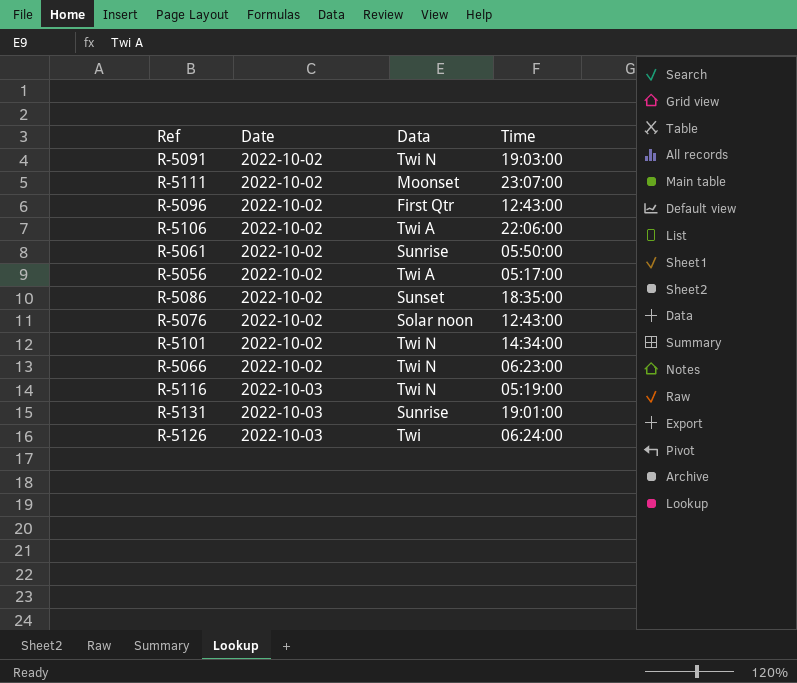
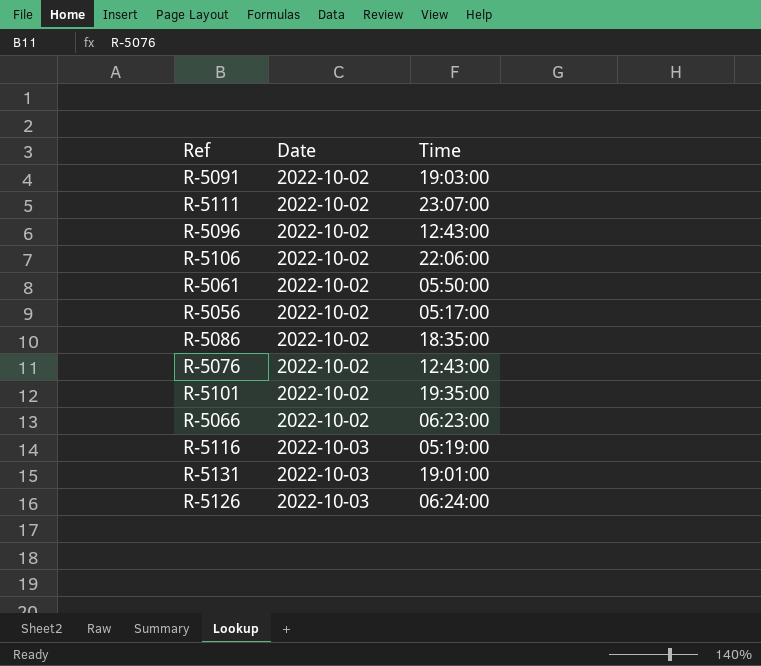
column Data | position: 3 -> none
R-5101 | Time: 14:34:00 -> 19:35:00

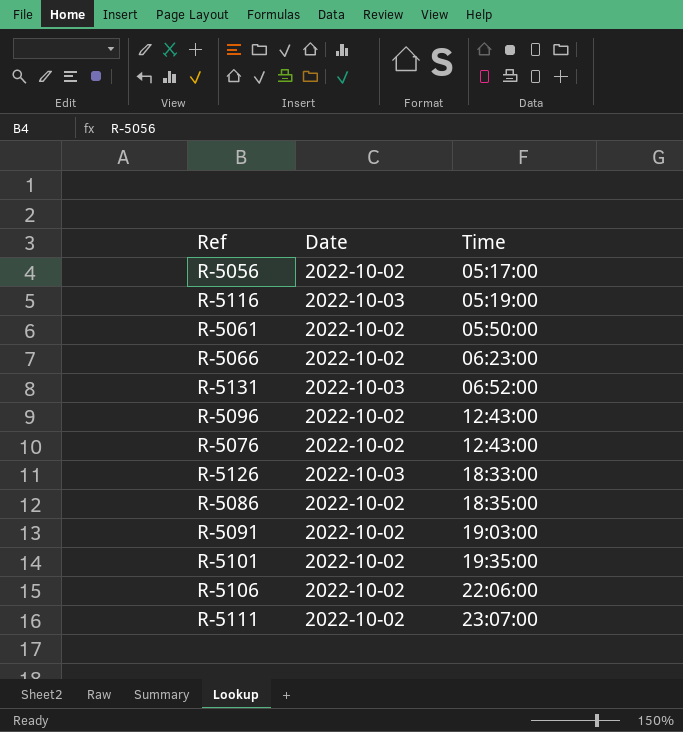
row order: Date ascending -> Time ascending
R-5131 | Time: 19:01:00 -> 06:52:00
R-5126 | Time: 06:24:00 -> 18:33:00

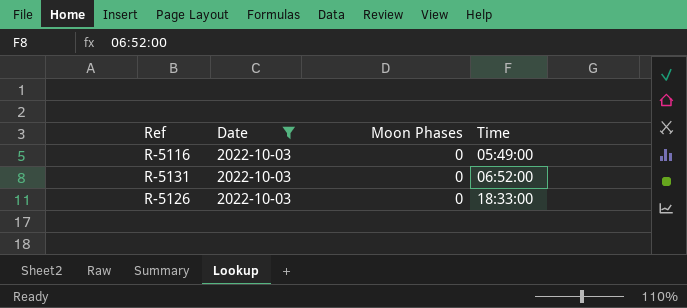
filter: none -> Date = 2022-10-03
column Moon Phases | position: none -> 3
R-5116 | Time: 05:19:00 -> 05:49:00

